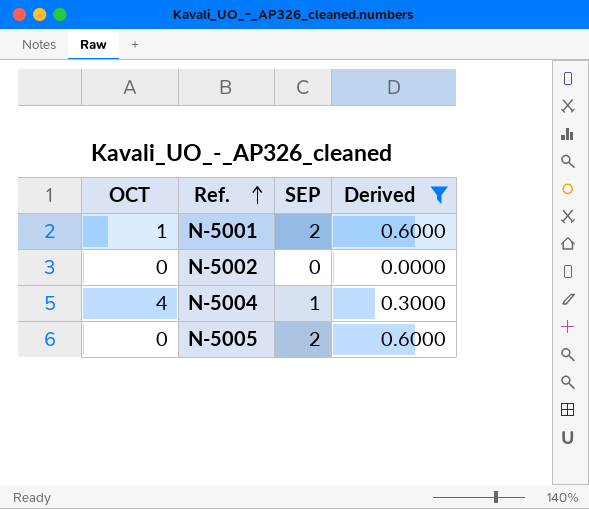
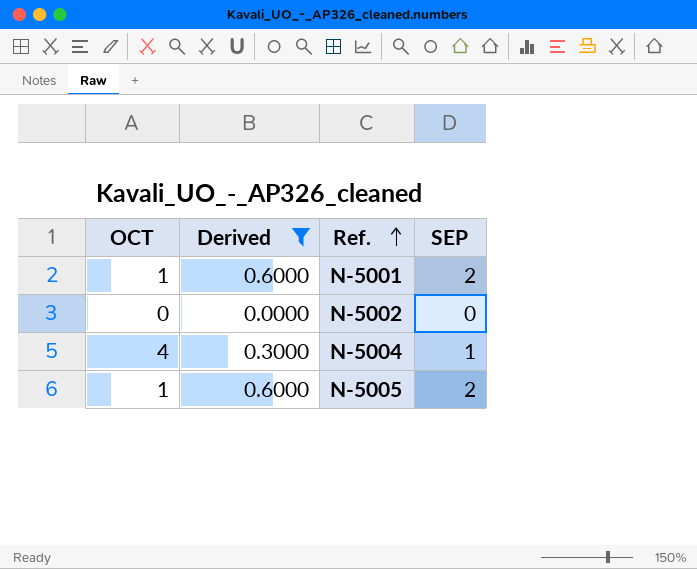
column Derived | position: 4 -> 2
N-5005 | OCT: 0 -> 1

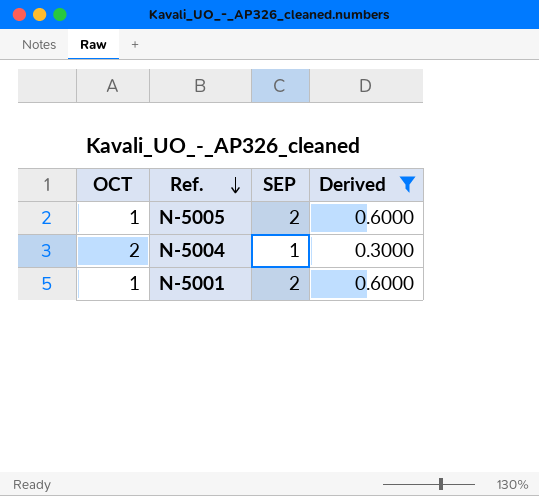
row order: Ref. ascending -> Ref. descending
column Derived | position: 2 -> 4
row N-5002: 0 | 0.0000 | 0 -> none
N-5004 | OCT: 4 -> 2

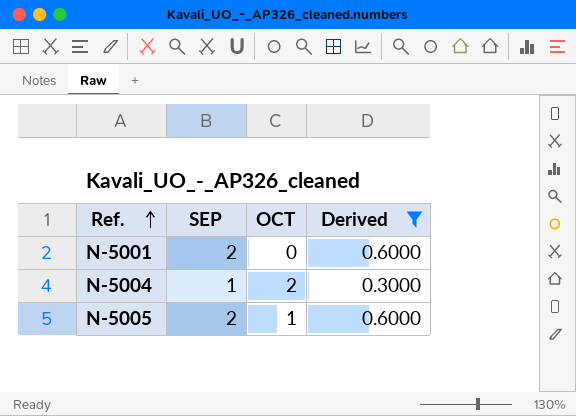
row order: Ref. descending -> Ref. ascending
column OCT | position: 1 -> 3
N-5001 | OCT: 1 -> 0

